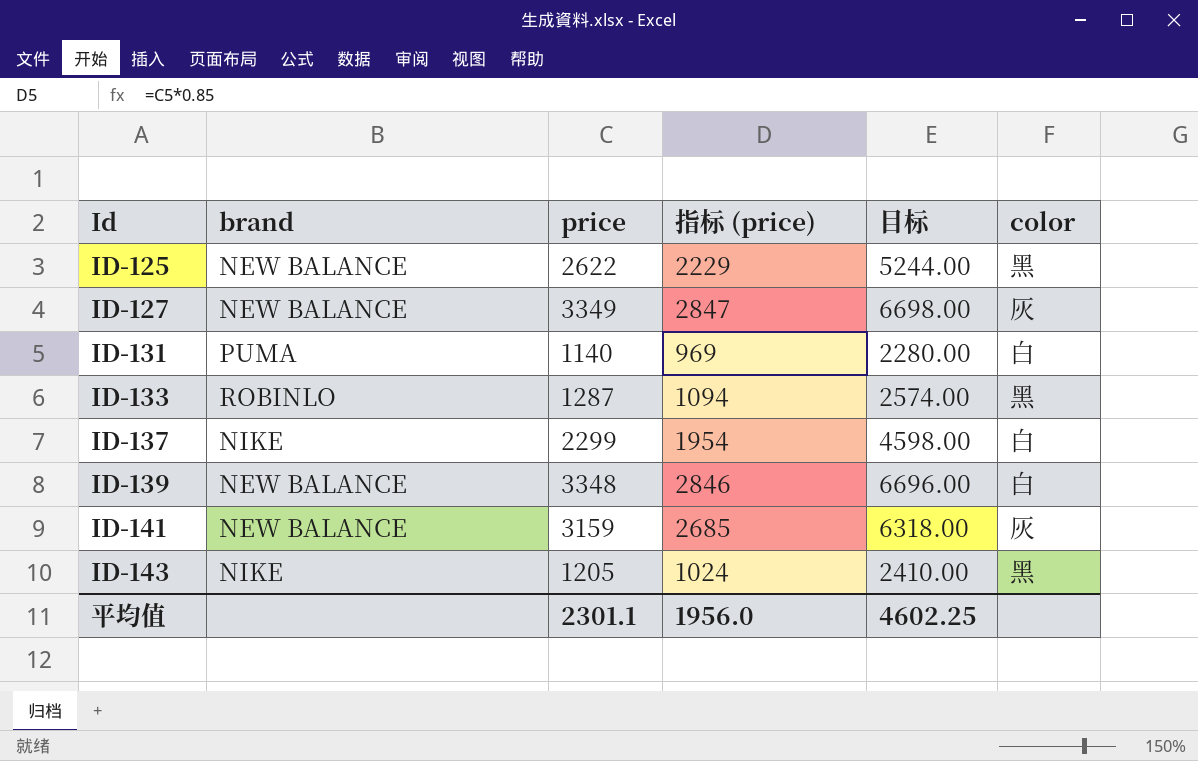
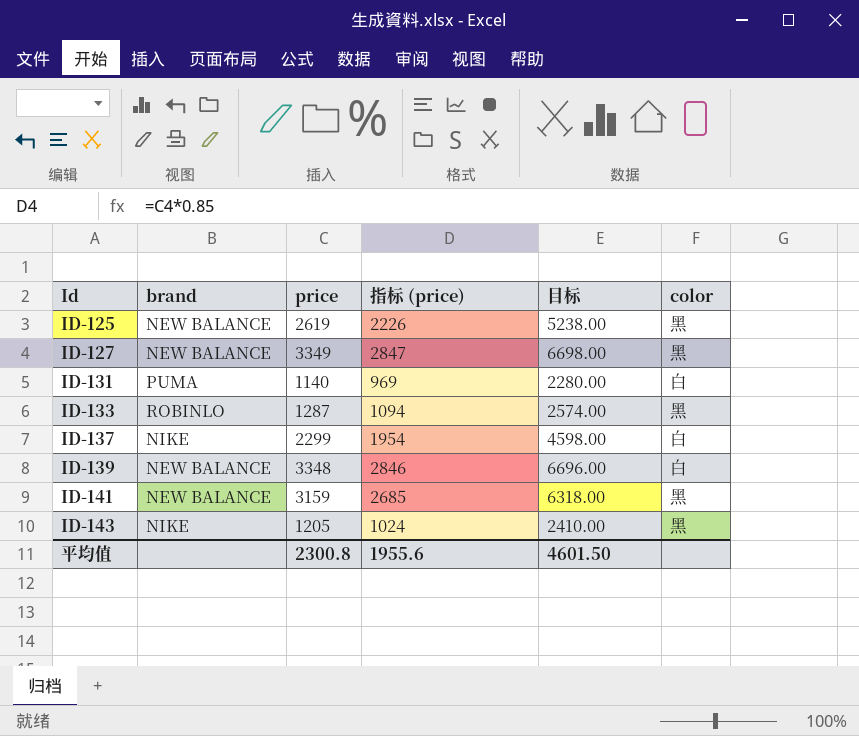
ID-125 | price: 2622 -> 2619
ID-125 | 指标 (price): 2229 -> 2226
ID-125 | 目标: 5244.00 -> 5238.00
ID-127 | color: 灰 -> 黑
ID-141 | color: 灰 -> 黑
平均值 | price: 2301.1 -> 2300.8
平均值 | 指标 (price): 1956.0 -> 1955.6
平均值 | 目标: 4602.25 -> 4601.50

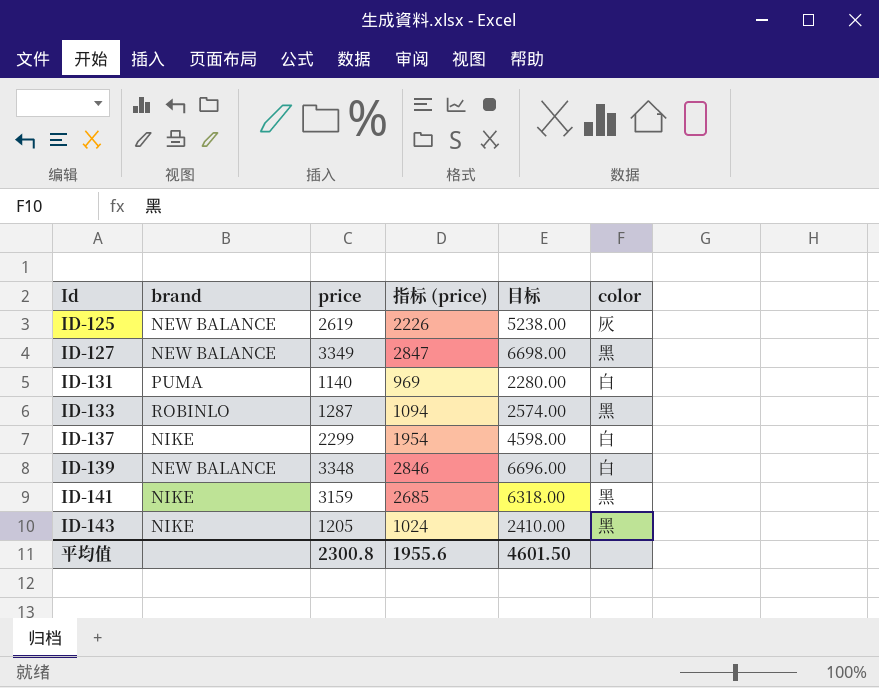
ID-125 | color: 黑 -> 灰
ID-141 | brand: NEW BALANCE -> NIKE

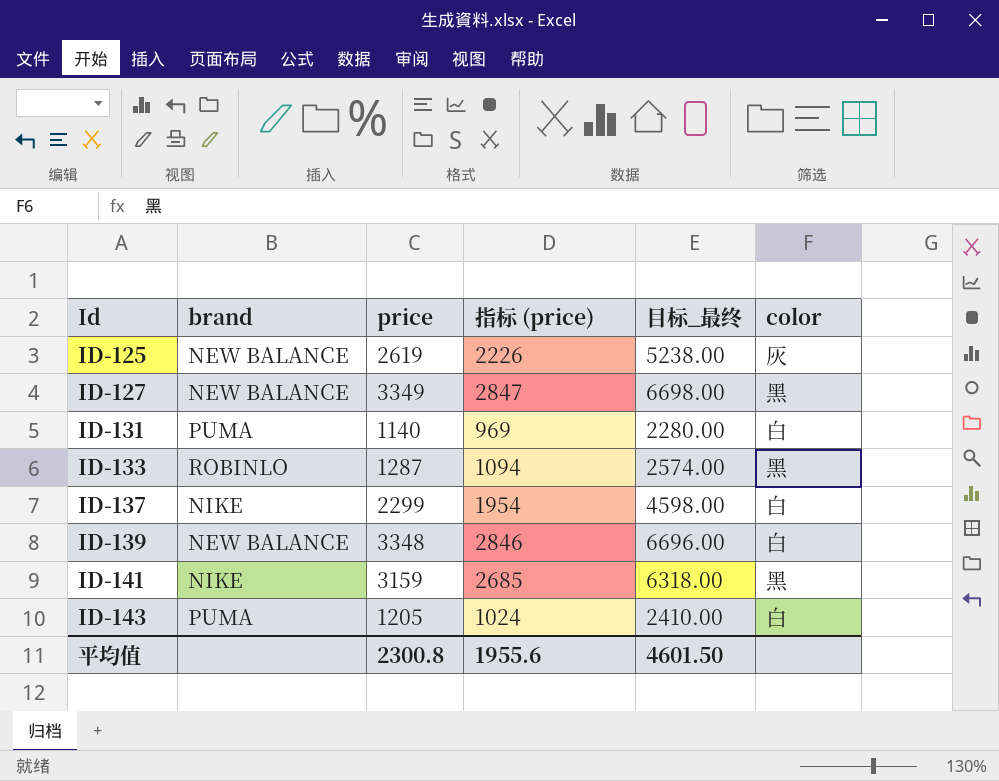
column name: 目标 -> 目标_最终
ID-143 | brand: NIKE -> PUMA
ID-143 | color: 黑 -> 白

